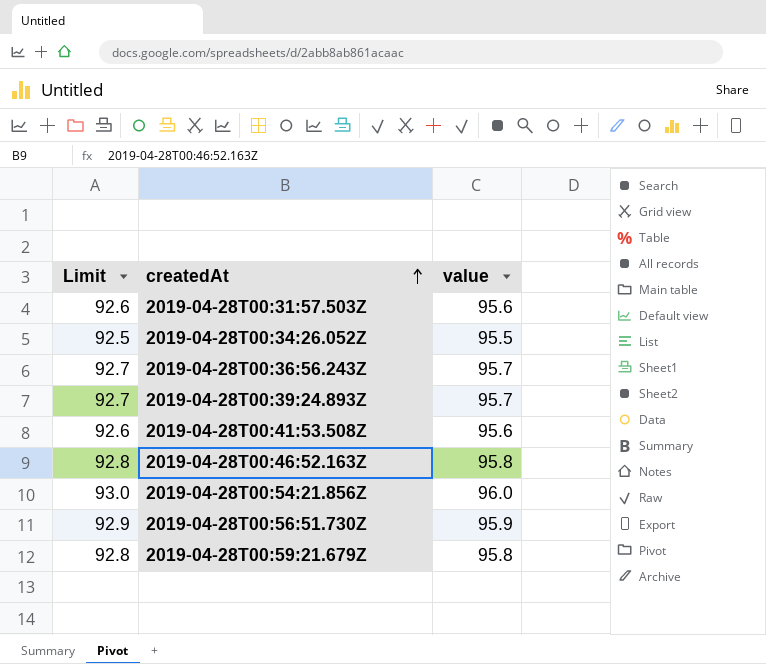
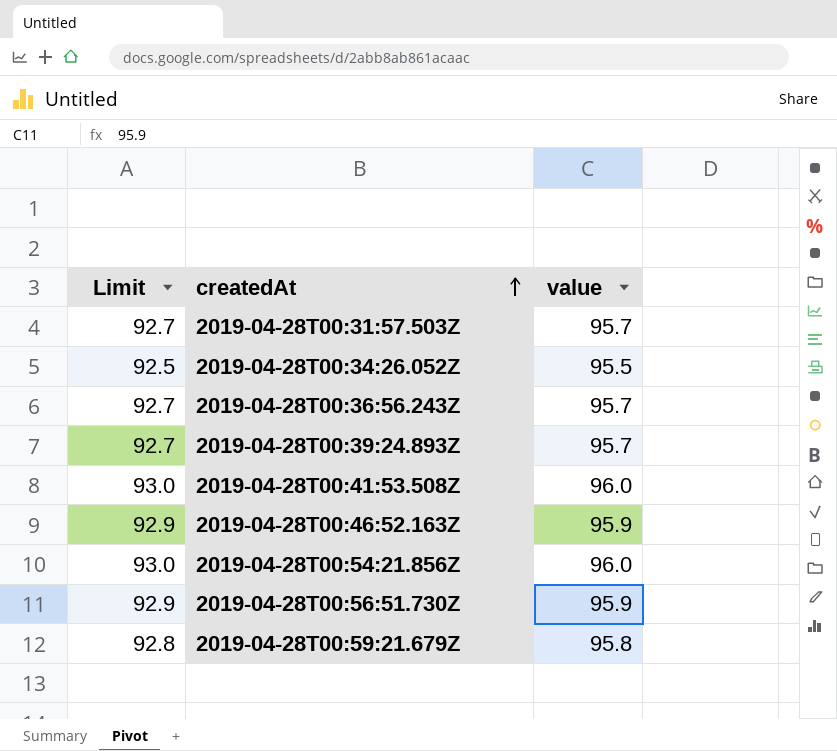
2019-04-28T00:31:57.503Z | Limit: 92.6 -> 92.7
2019-04-28T00:31:57.503Z | value: 95.6 -> 95.7
2019-04-28T00:41:53.508Z | Limit: 92.6 -> 93.0
2019-04-28T00:41:53.508Z | value: 95.6 -> 96.0
2019-04-28T00:46:52.163Z | Limit: 92.8 -> 92.9
2019-04-28T00:46:52.163Z | value: 95.8 -> 95.9

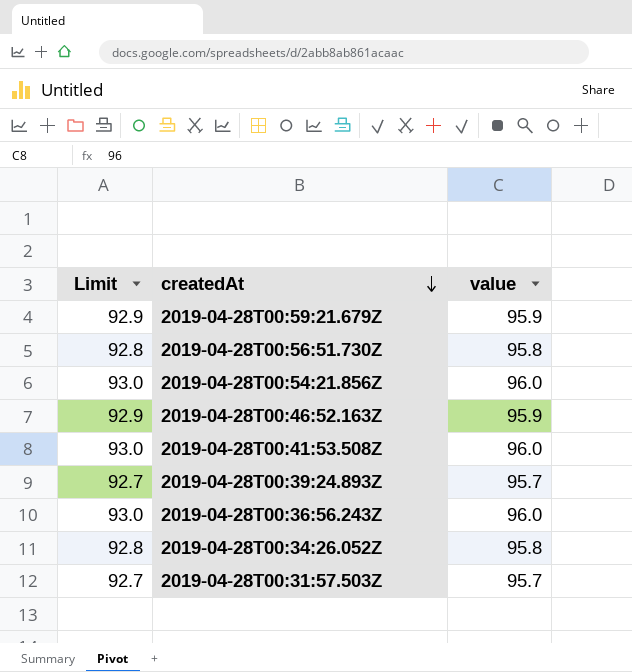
row order: createdAt ascending -> createdAt descending
2019-04-28T00:59:21.679Z | Limit: 92.8 -> 92.9
2019-04-28T00:59:21.679Z | value: 95.8 -> 95.9
2019-04-28T00:56:51.730Z | Limit: 92.9 -> 92.8
2019-04-28T00:56:51.730Z | value: 95.9 -> 95.8
2019-04-28T00:36:56.243Z | Limit: 92.7 -> 93.0
2019-04-28T00:36:56.243Z | value: 95.7 -> 96.0
2019-04-28T00:34:26.052Z | Limit: 92.5 -> 92.8
2019-04-28T00:34:26.052Z | value: 95.5 -> 95.8

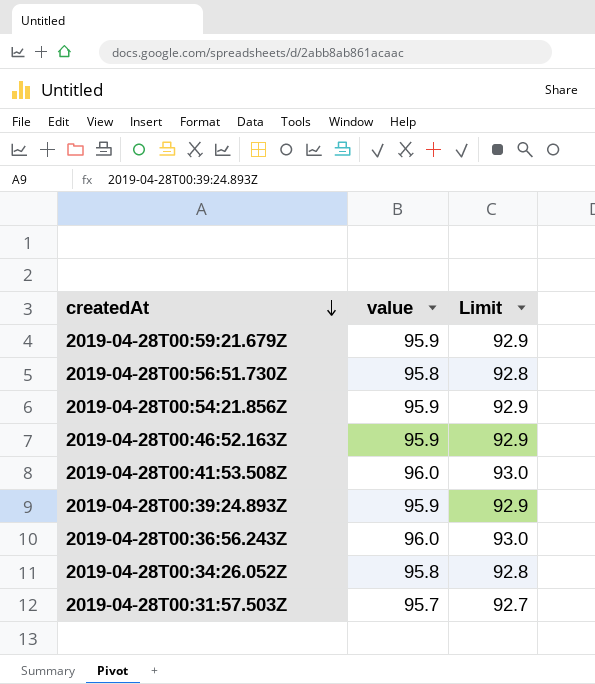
column Limit | position: 1 -> 3
2019-04-28T00:54:21.856Z | value: 96.0 -> 95.9
2019-04-28T00:54:21.856Z | Limit: 93.0 -> 92.9
2019-04-28T00:39:24.893Z | value: 95.7 -> 95.9
2019-04-28T00:39:24.893Z | Limit: 92.7 -> 92.9

